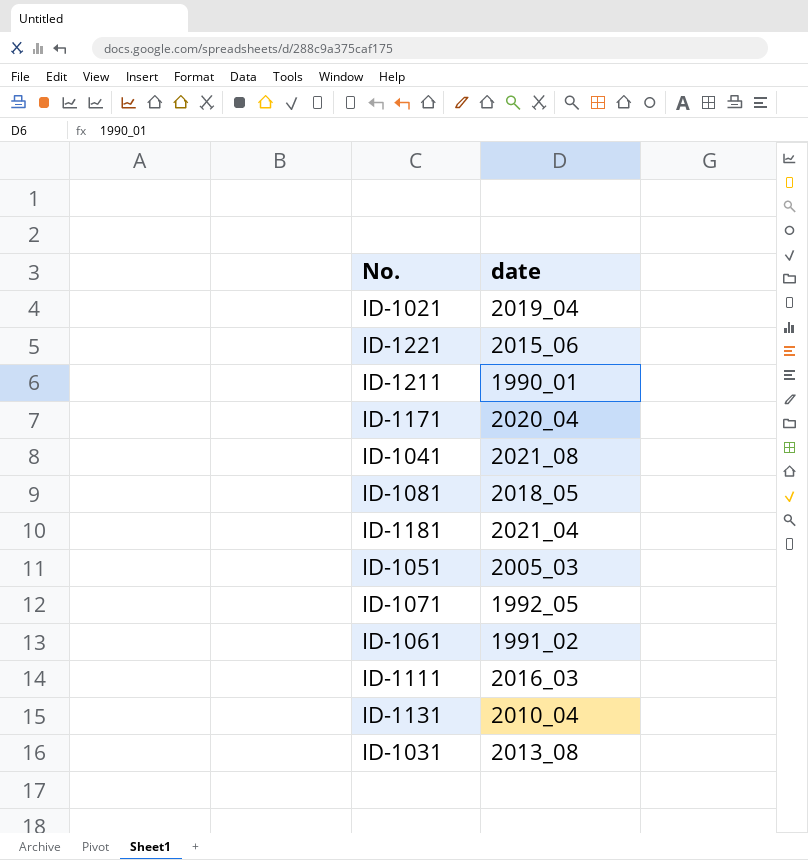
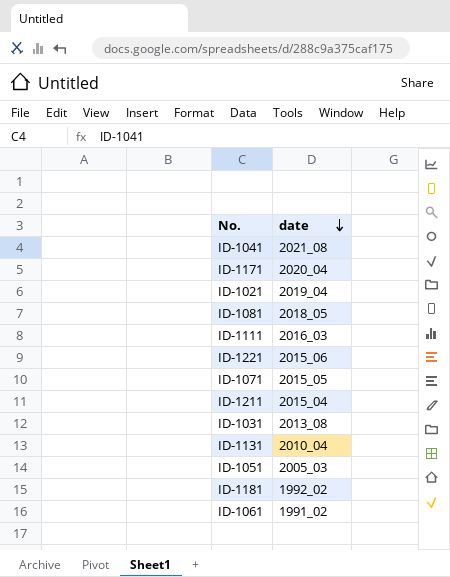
row order: none -> date descending
ID-1071 | date: 1992_05 -> 2015_05
ID-1211 | date: 1990_01 -> 2015_04
ID-1181 | date: 2021_04 -> 1992_02

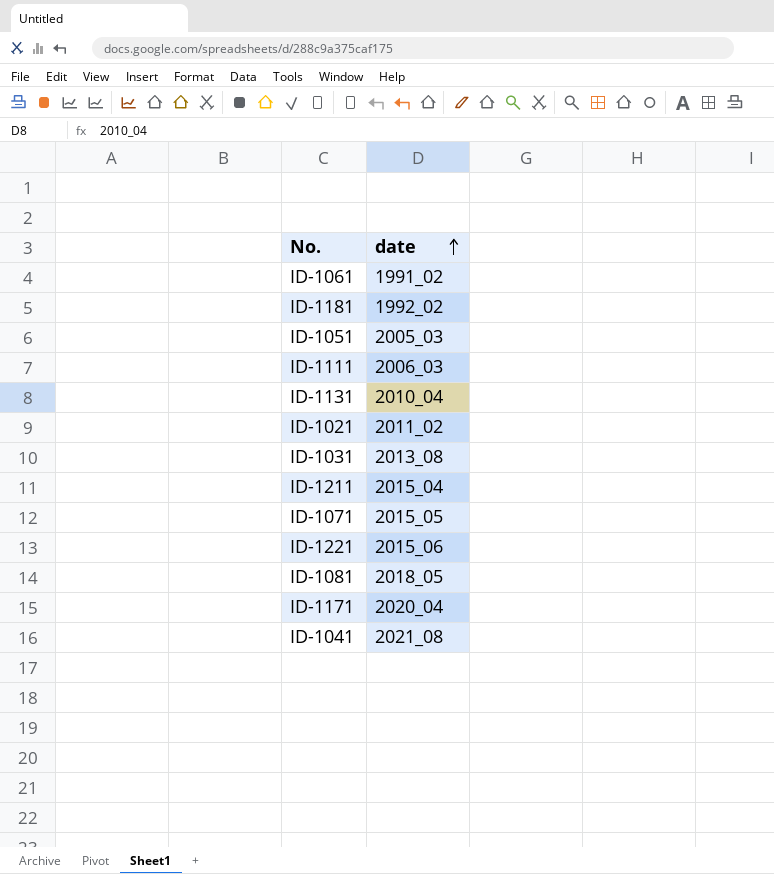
row order: date descending -> date ascending
ID-1111 | date: 2016_03 -> 2006_03
ID-1021 | date: 2019_04 -> 2011_02

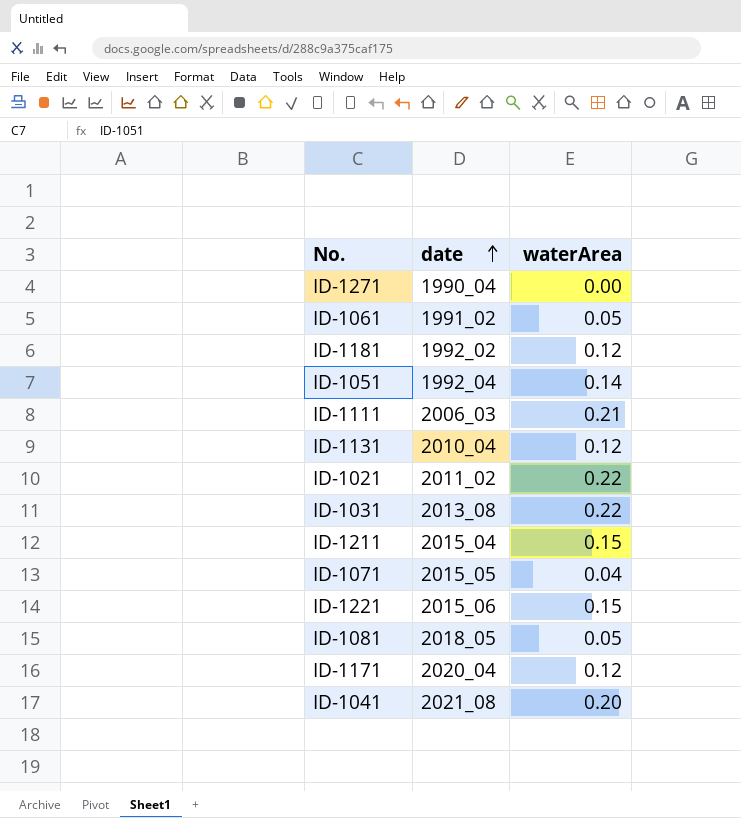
column waterArea | position: none -> 3
row ID-1271: none -> 1990_04 | 0.00
ID-1051 | date: 2005_03 -> 1992_04

